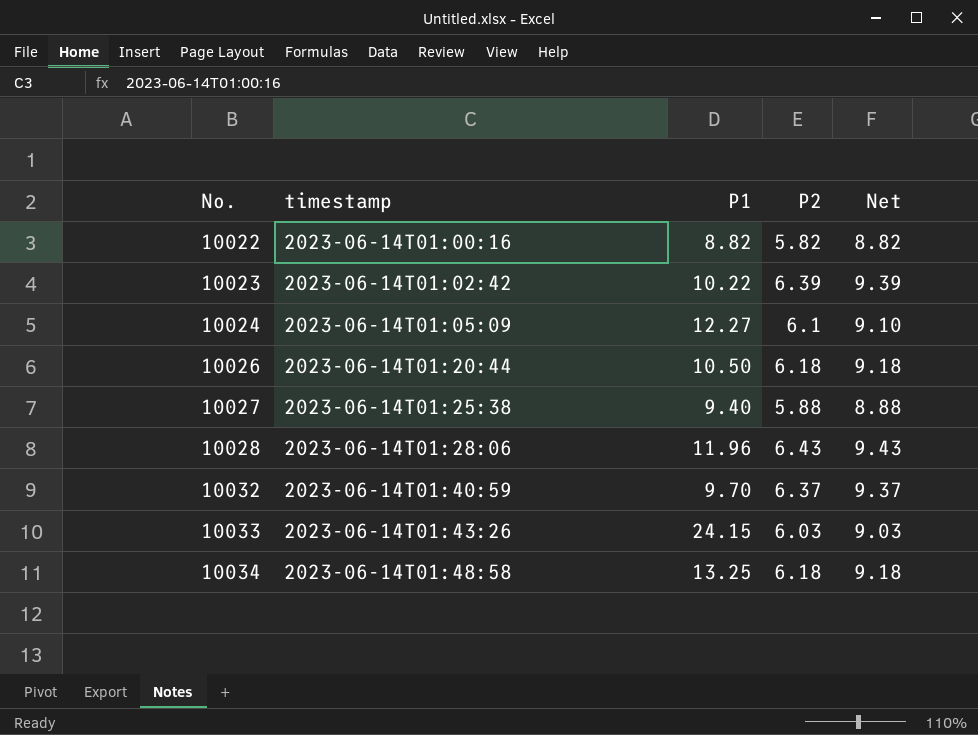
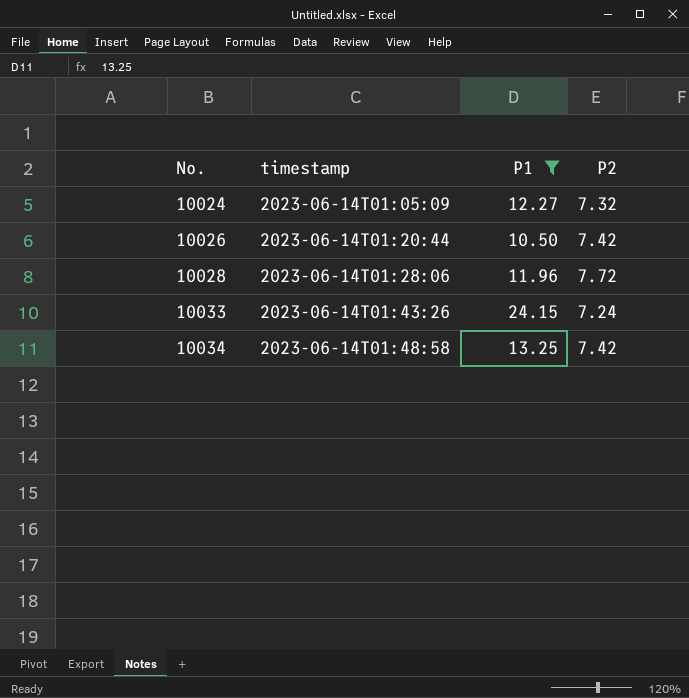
filter: none -> P1 >= 10.50
column Net | formula: [P2] + 3 -> none
10024 | P2: 6.1 -> 7.32
10026 | P2: 6.18 -> 7.42
10028 | P2: 6.43 -> 7.72
10033 | P2: 6.03 -> 7.24
10034 | P2: 6.18 -> 7.42

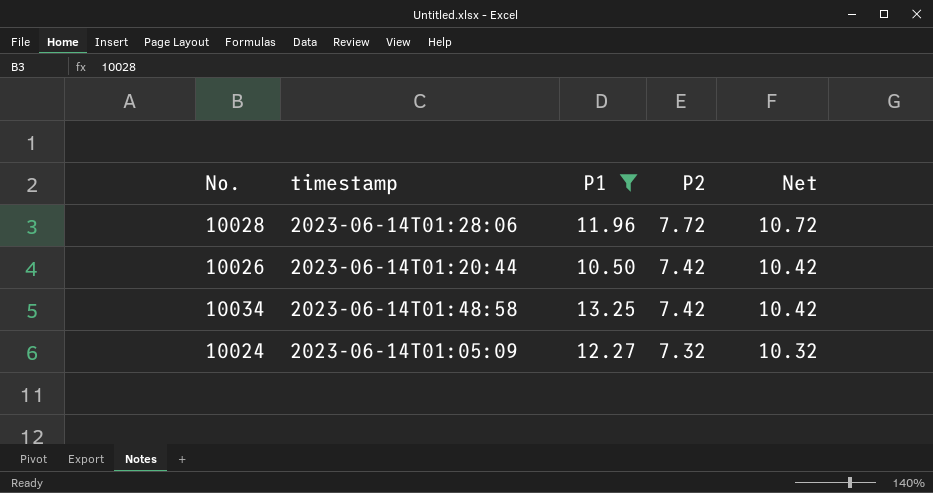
row order: No. ascending -> P2 descending
column Net | formula: none -> [P2] + 3
row 10033: 2023-06-14T01:43:26 | 24.15 | 7.24 -> none

